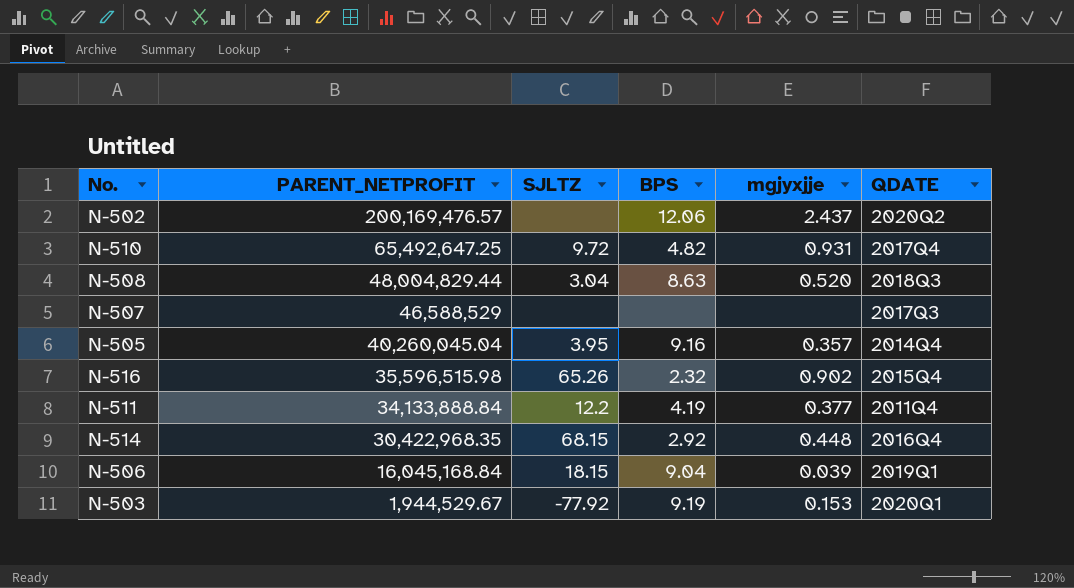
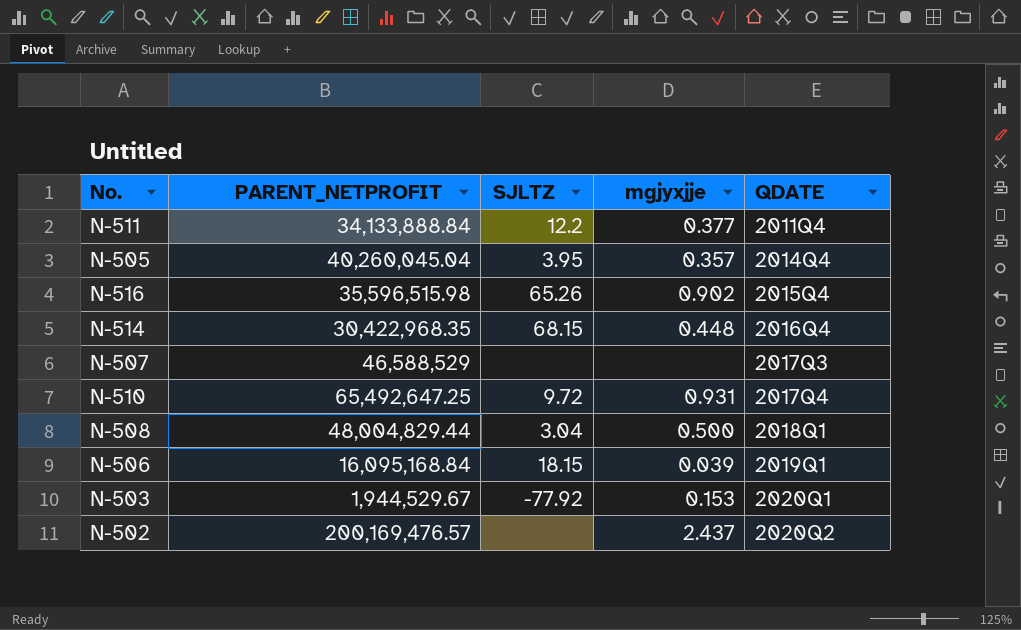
row order: PARENT_NETPROFIT descending -> QDATE ascending
column BPS | position: 4 -> none
N-508 | mgjyxjje: 0.520 -> 0.500
N-508 | QDATE: 2018Q3 -> 2018Q1
N-506 | PARENT_NETPROFIT: 16,045,168.84 -> 16,095,168.84

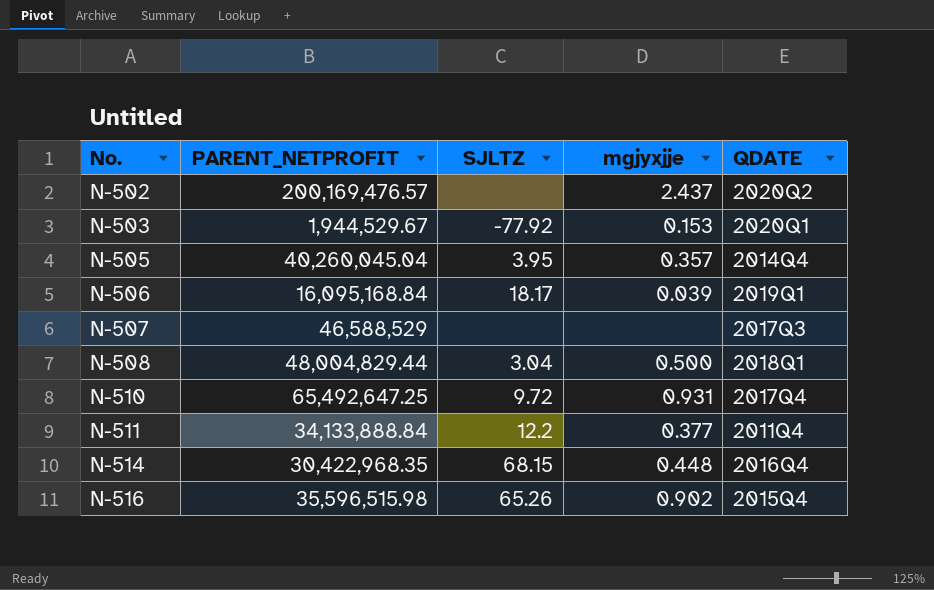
row order: QDATE ascending -> No. ascending
N-506 | SJLTZ: 18.15 -> 18.17

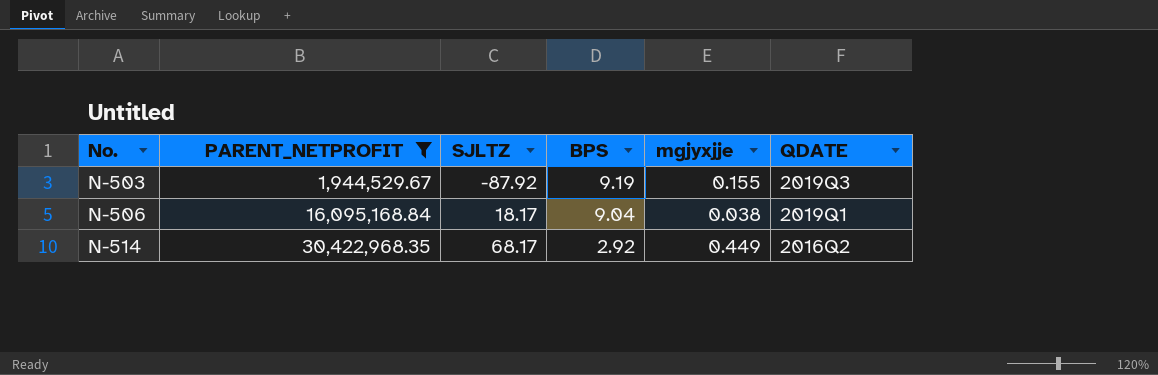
filter: none -> PARENT_NETPROFIT <= 30,422,968.35
column BPS | position: none -> 4
N-503 | SJLTZ: -77.92 -> -87.92
N-503 | mgjyxjje: 0.153 -> 0.155
N-503 | QDATE: 2020Q1 -> 2019Q3
N-506 | mgjyxjje: 0.039 -> 0.038
N-514 | SJLTZ: 68.15 -> 68.17
N-514 | mgjyxjje: 0.448 -> 0.449
N-514 | QDATE: 2016Q4 -> 2016Q2

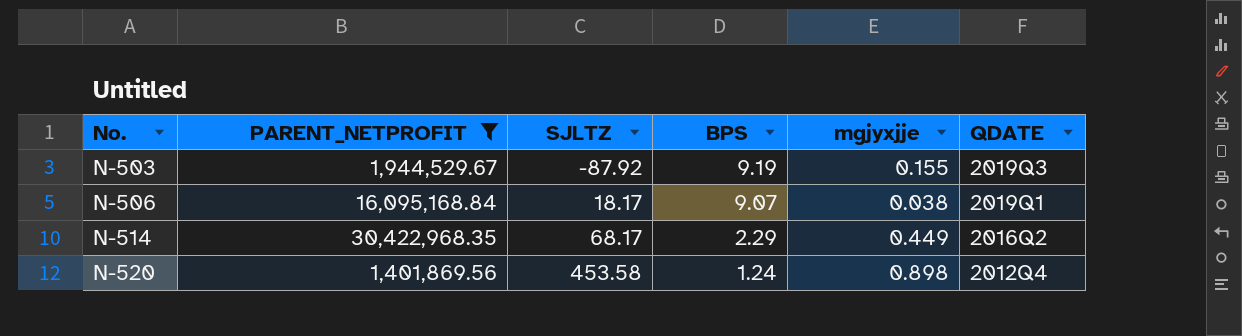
N-506 | BPS: 9.04 -> 9.07
N-514 | BPS: 2.92 -> 2.29
row N-520: none -> 1,401,869.56 | 453.58 | 1.24 | 0.898 | 2012Q4

